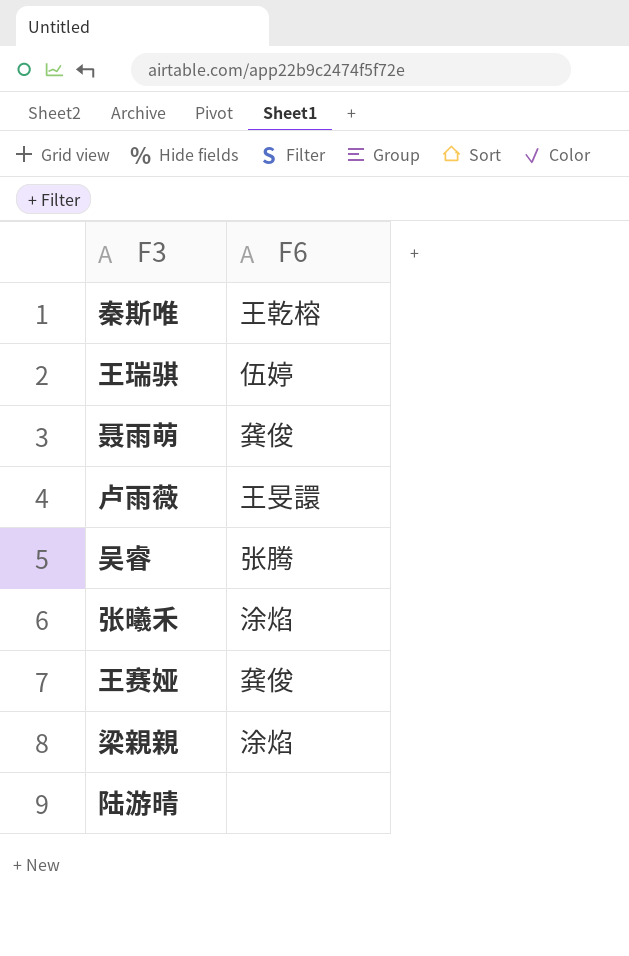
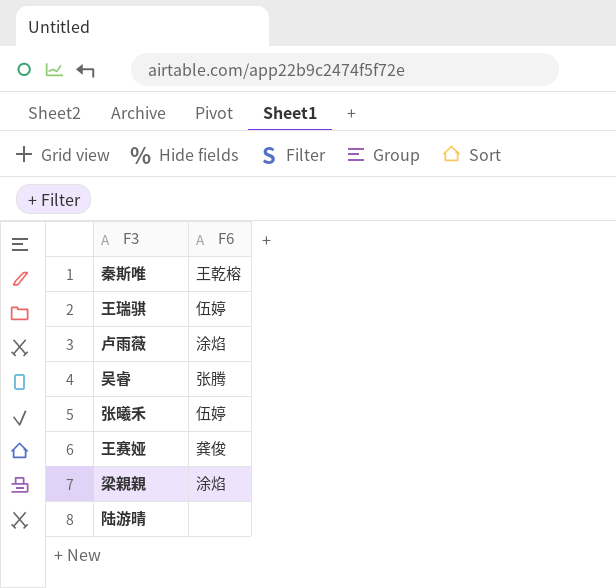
row 聂雨萌: 龚俊 -> none
卢雨薇 | F6: 王旻譞 -> 涂焰
张曦禾 | F6: 涂焰 -> 伍婷

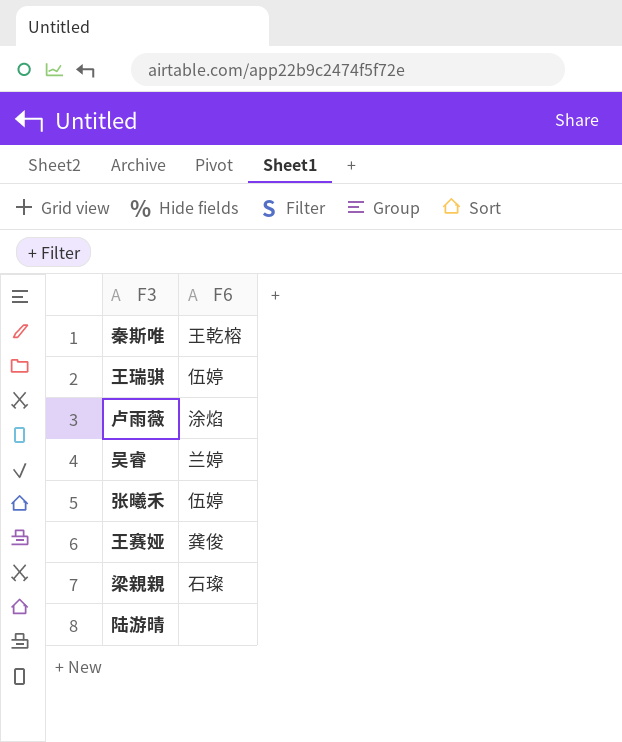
吴睿 | F6: 张腾 -> 兰婷
梁親親 | F6: 涂焰 -> 石璨

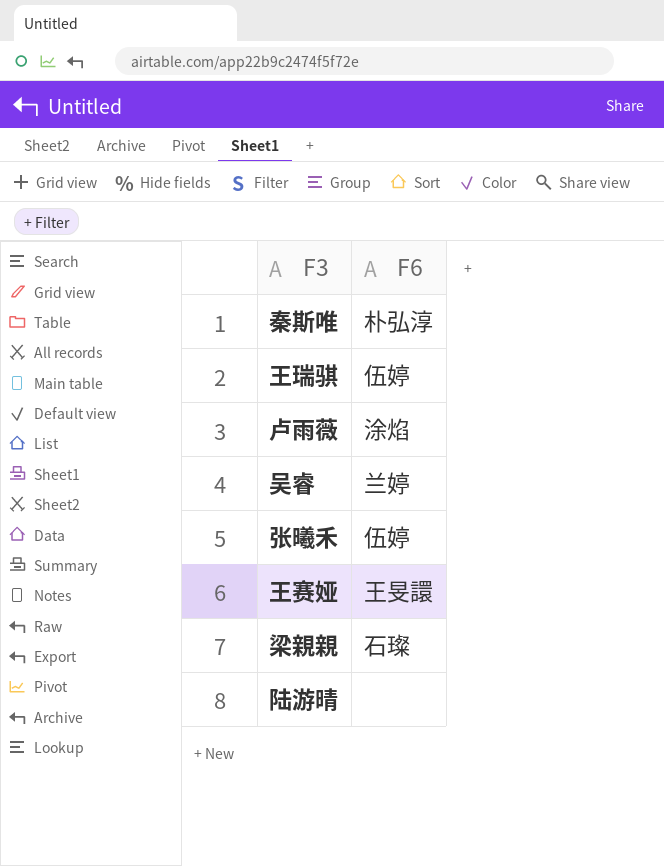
秦斯唯 | F6: 王乾榕 -> 朴弘淳
王赛娅 | F6: 龚俊 -> 王旻譞

